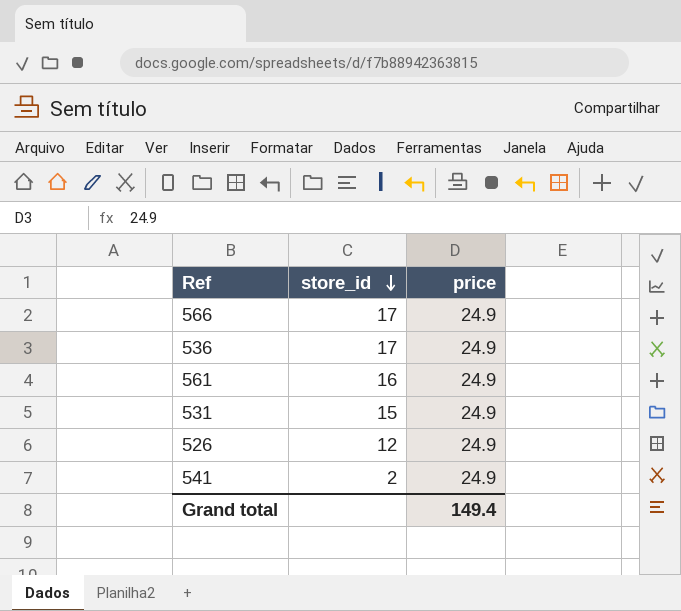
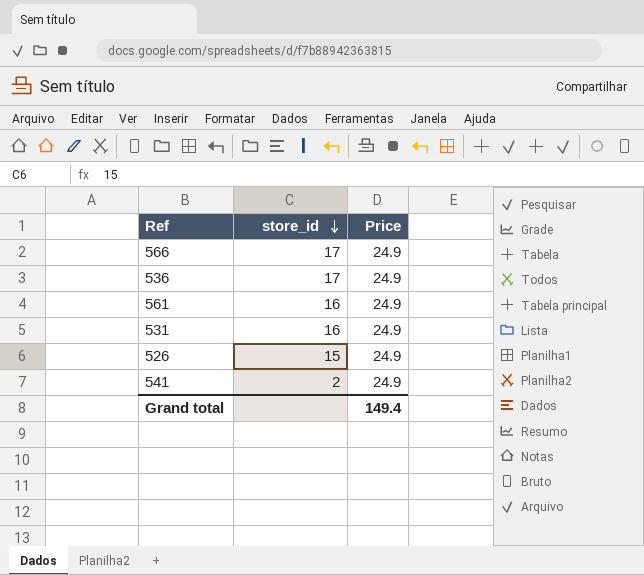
column name: price -> Price
531 | store_id: 15 -> 16
526 | store_id: 12 -> 15

